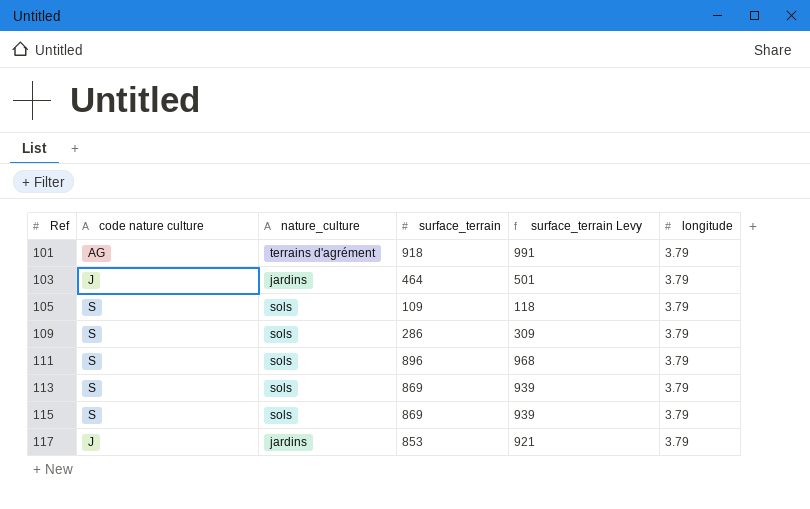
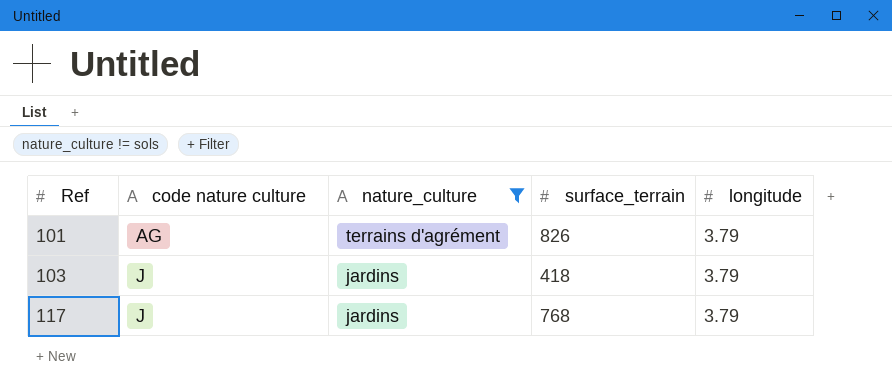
filter: none -> nature_culture != sols
column surface_terrain Levy | formula: [surface_terrain] * 1.08 -> none
101 | surface_terrain: 918 -> 826
103 | surface_terrain: 464 -> 418
117 | surface_terrain: 853 -> 768

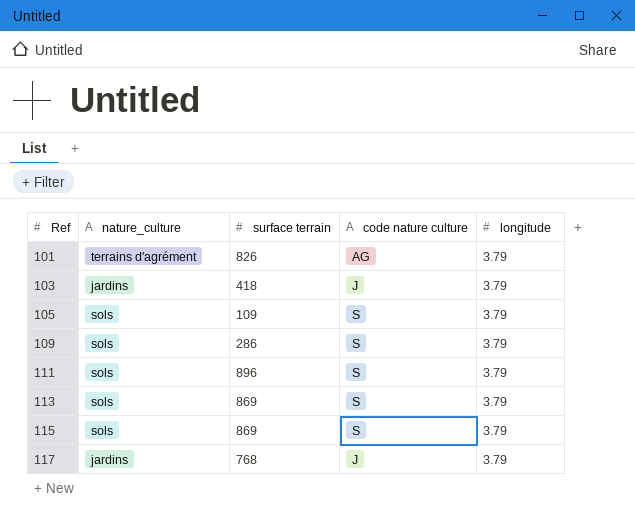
filter: nature_culture != sols -> none
column name: surface_terrain -> surface terrain
column code nature culture | position: 2 -> 4

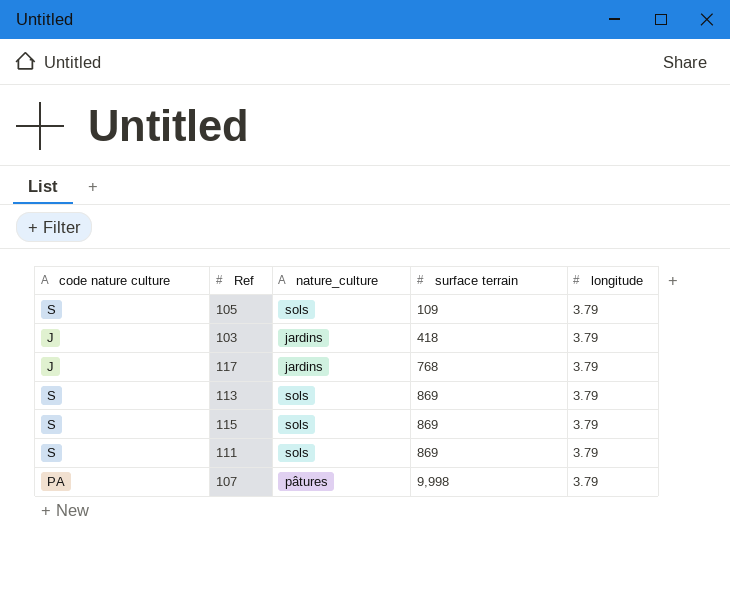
row order: Ref ascending -> surface terrain ascending
column code nature culture | position: 4 -> 1
row 101: terrains d'agrément | 826 | AG | 3.79 -> none
row 109: sols | 286 | S | 3.79 -> none
111 | surface terrain: 896 -> 869
row 107: none -> PA | pâtures | 9,998 | 3.79

